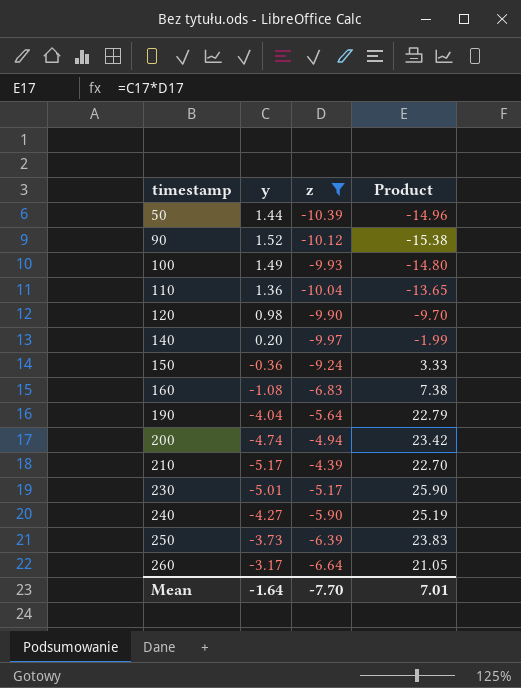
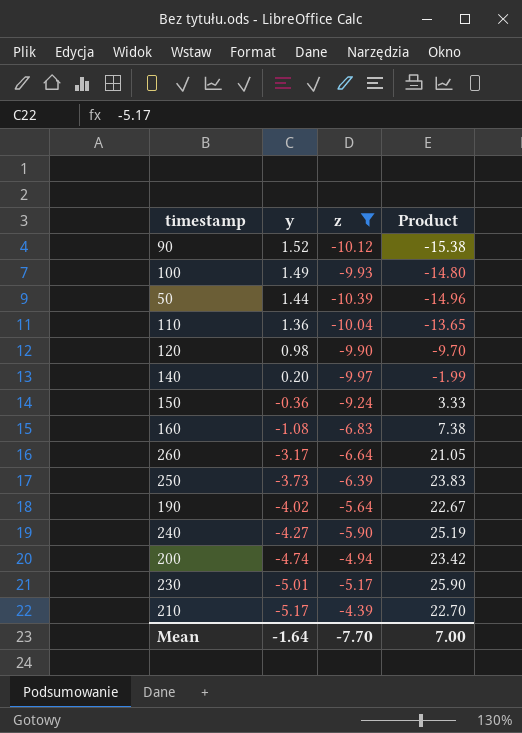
row order: timestamp ascending -> y descending
190 | y: -4.04 -> -4.02
190 | Product: 22.79 -> 22.67
Mean | Product: 7.01 -> 7.00

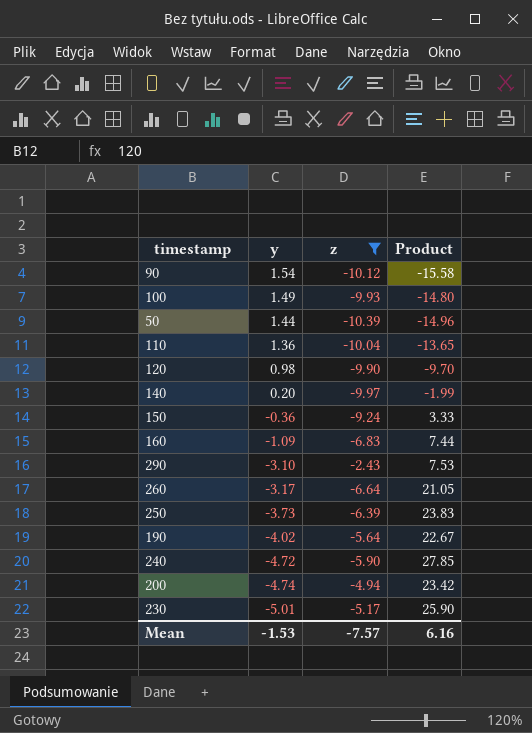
row 210: -5.17 | -4.39 | 22.70 -> none
90 | y: 1.52 -> 1.54
90 | Product: -15.38 -> -15.58
160 | y: -1.08 -> -1.09
160 | Product: 7.38 -> 7.44
row 290: none -> -3.10 | -2.43 | 7.53
240 | y: -4.27 -> -4.72
240 | Product: 25.19 -> 27.85
Mean | y: -1.64 -> -1.53
Mean | z: -7.70 -> -7.57
Mean | Product: 7.00 -> 6.16

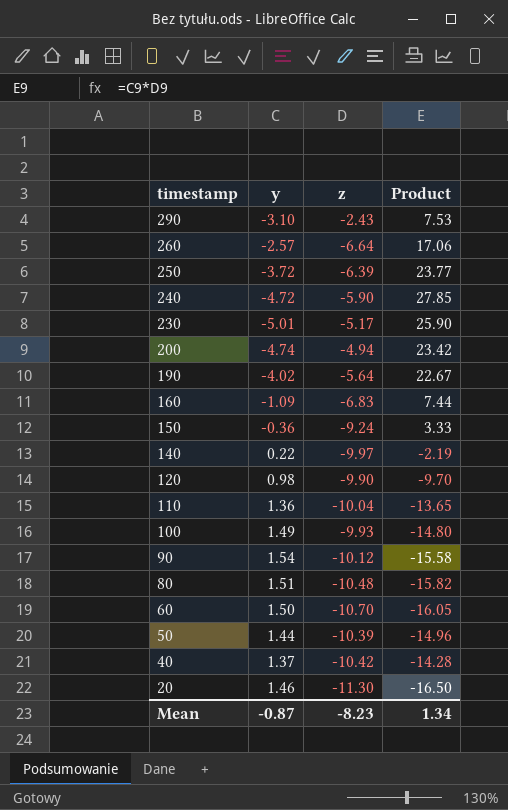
filter: z >= -10.39 -> none
row order: y descending -> timestamp descending
260 | y: -3.17 -> -2.57
260 | Product: 21.05 -> 17.06
250 | y: -3.73 -> -3.72
250 | Product: 23.83 -> 23.77
140 | y: 0.20 -> 0.22
140 | Product: -1.99 -> -2.19
Mean | y: -1.53 -> -0.87
Mean | z: -7.57 -> -8.23
Mean | Product: 6.16 -> 1.34

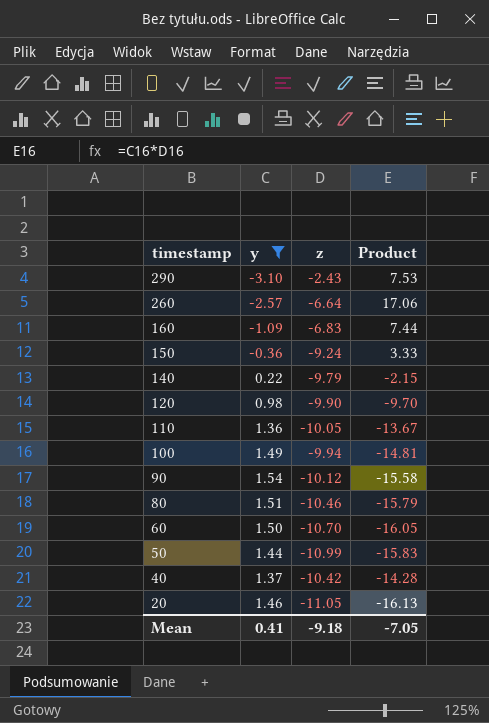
filter: none -> y >= -3.10
140 | z: -9.97 -> -9.79
140 | Product: -2.19 -> -2.15
110 | z: -10.04 -> -10.05
110 | Product: -13.65 -> -13.67
100 | z: -9.93 -> -9.94
100 | Product: -14.80 -> -14.81
80 | z: -10.48 -> -10.46
80 | Product: -15.82 -> -15.79
50 | z: -10.39 -> -10.99
50 | Product: -14.96 -> -15.83
20 | z: -11.30 -> -11.05
20 | Product: -16.50 -> -16.13
Mean | y: -0.87 -> 0.41
Mean | z: -8.23 -> -9.18
Mean | Product: 1.34 -> -7.05

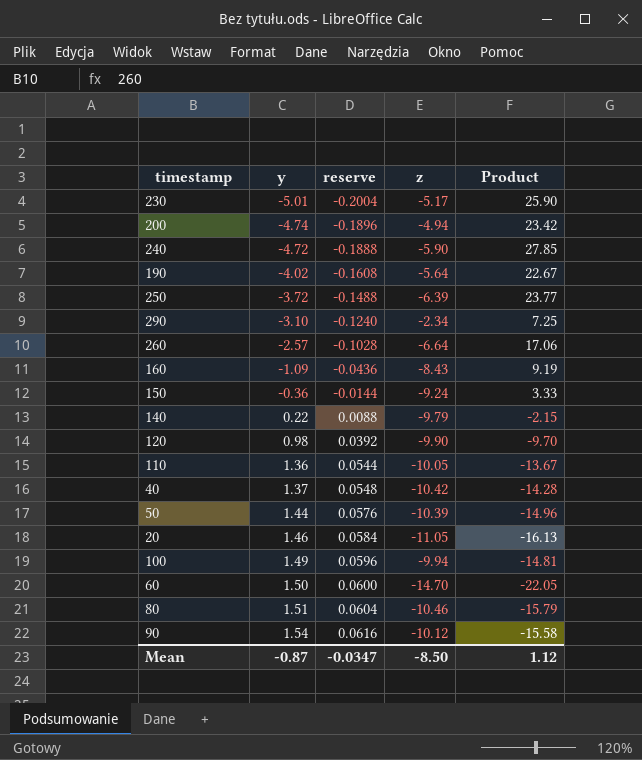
filter: y >= -3.10 -> none
row order: timestamp descending -> y ascending
column reserve | formula: none -> [y] * 0.04
290 | z: -2.43 -> -2.34
290 | Product: 7.53 -> 7.25
160 | z: -6.83 -> -8.43
160 | Product: 7.44 -> 9.19
50 | z: -10.99 -> -10.39
50 | Product: -15.83 -> -14.96
60 | z: -10.70 -> -14.70
60 | Product: -16.05 -> -22.05
Mean | y: 0.41 -> -0.87
Mean | z: -9.18 -> -8.50
Mean | Product: -7.05 -> 1.12

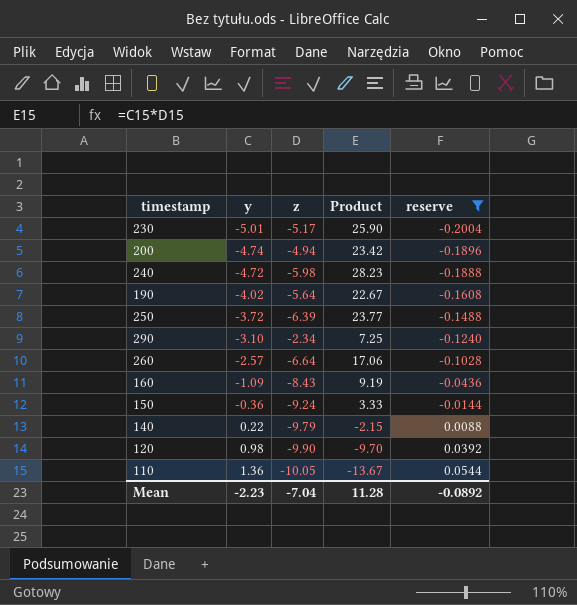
filter: none -> reserve <= 0.0544
column reserve | position: 3 -> 5
240 | z: -5.90 -> -5.98
240 | Product: 27.85 -> 28.23
Mean | y: -0.87 -> -2.23
Mean | z: -8.50 -> -7.04
Mean | Product: 1.12 -> 11.28
Mean | reserve: -0.0347 -> -0.0892

